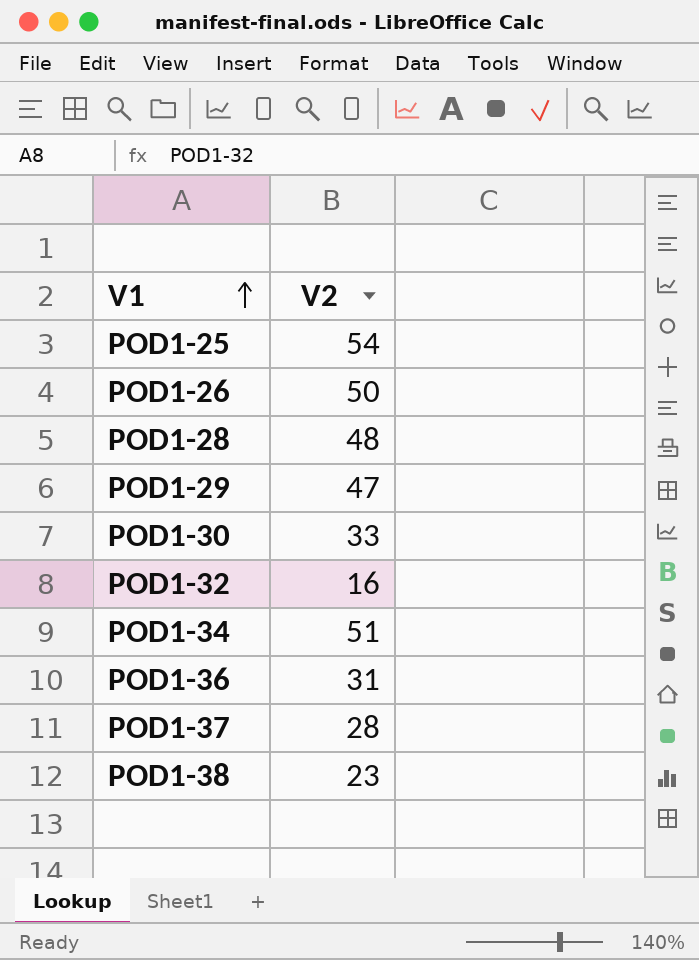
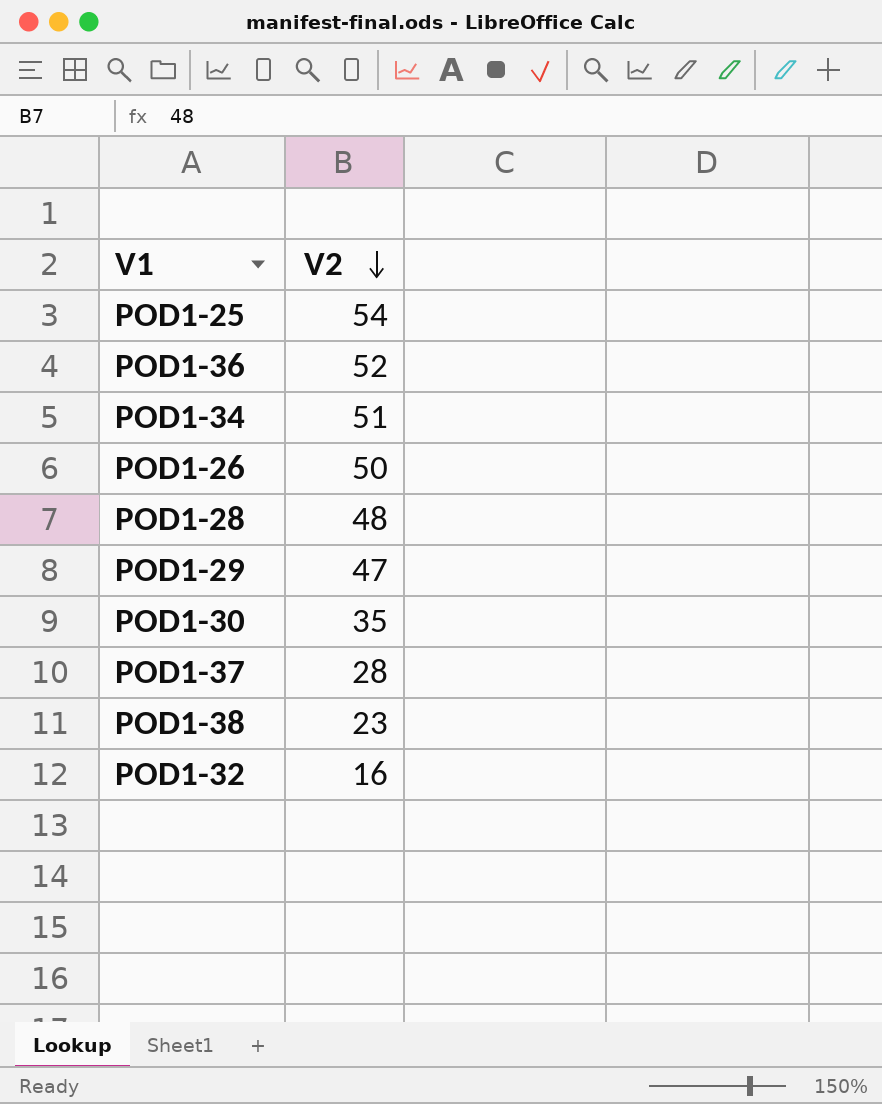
row order: V1 ascending -> V2 descending
POD1-36 | V2: 31 -> 52
POD1-30 | V2: 33 -> 35

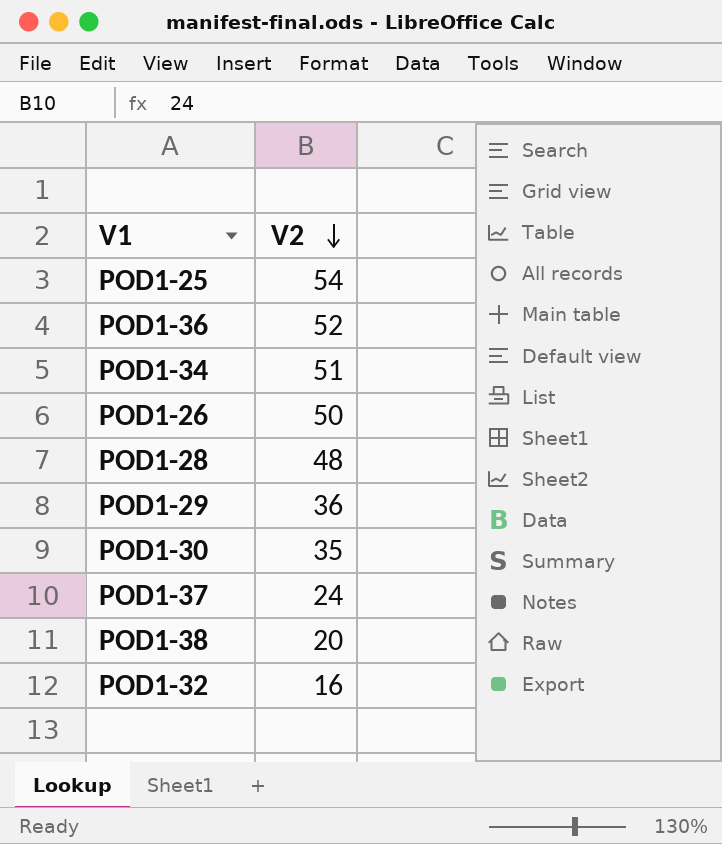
POD1-29 | V2: 47 -> 36
POD1-37 | V2: 28 -> 24
POD1-38 | V2: 23 -> 20

